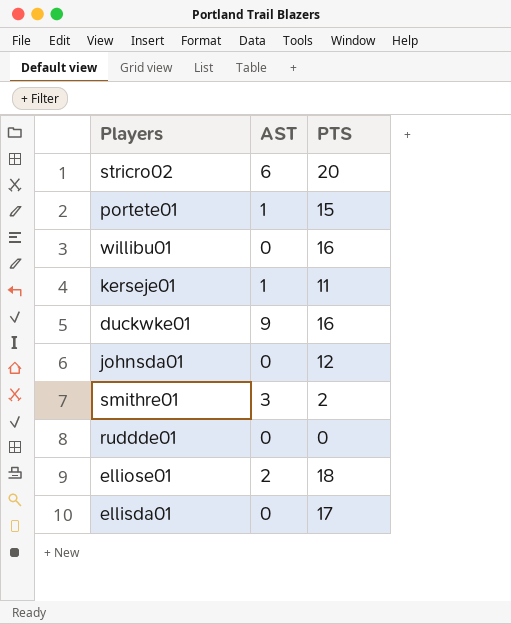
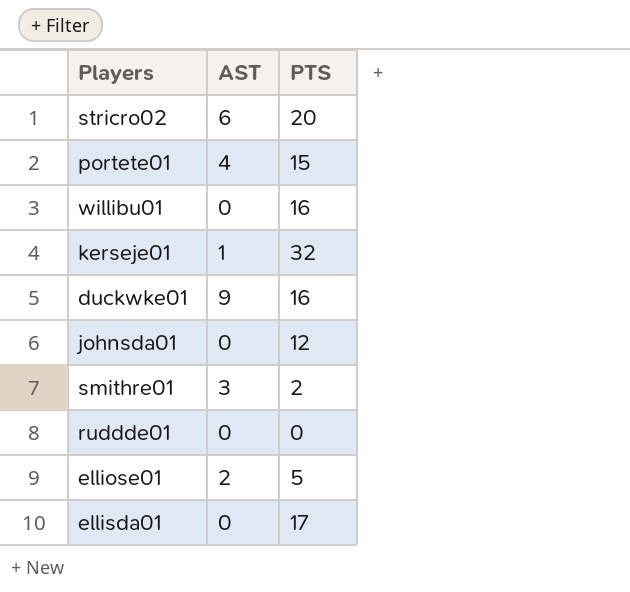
portete01 | AST: 1 -> 4
kerseje01 | PTS: 11 -> 32
elliose01 | PTS: 18 -> 5

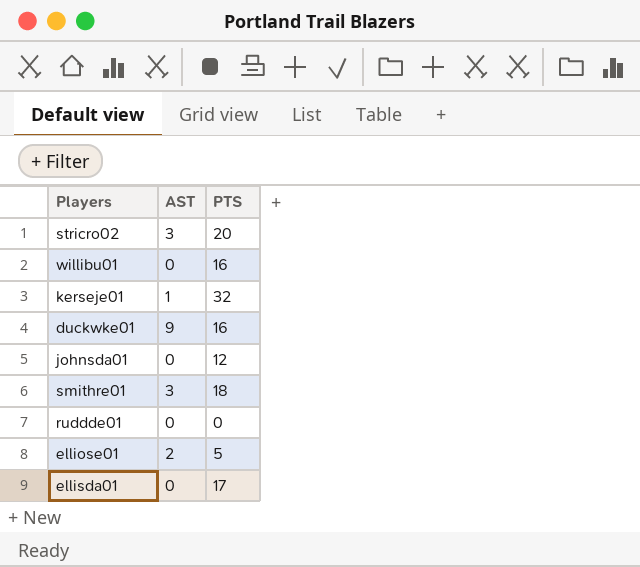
row portete01: 4 | 15 -> none
stricro02 | AST: 6 -> 3
smithre01 | PTS: 2 -> 18

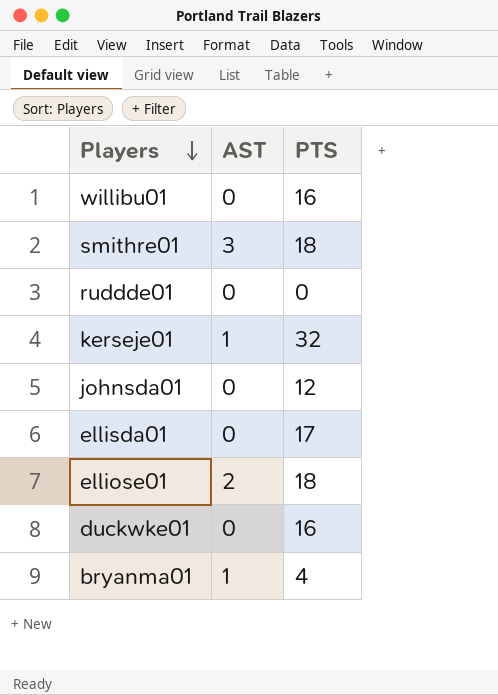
row order: none -> Players descending
row stricro02: 3 | 20 -> none
elliose01 | PTS: 5 -> 18
duckwke01 | AST: 9 -> 0
row bryanma01: none -> 1 | 4

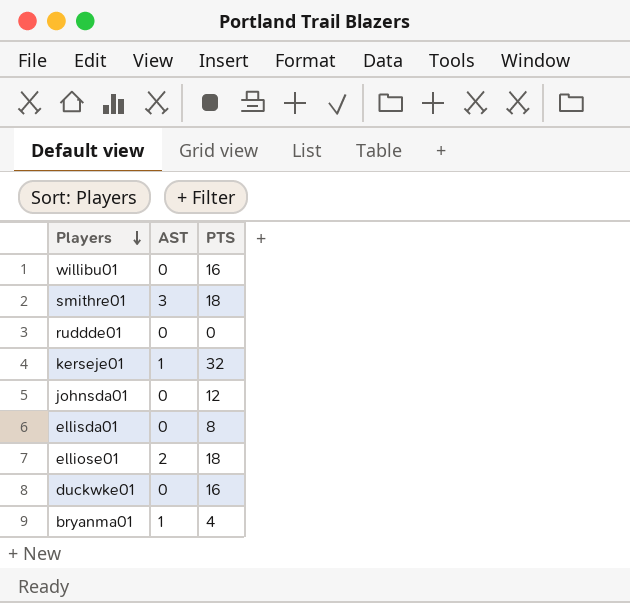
ellisda01 | PTS: 17 -> 8

